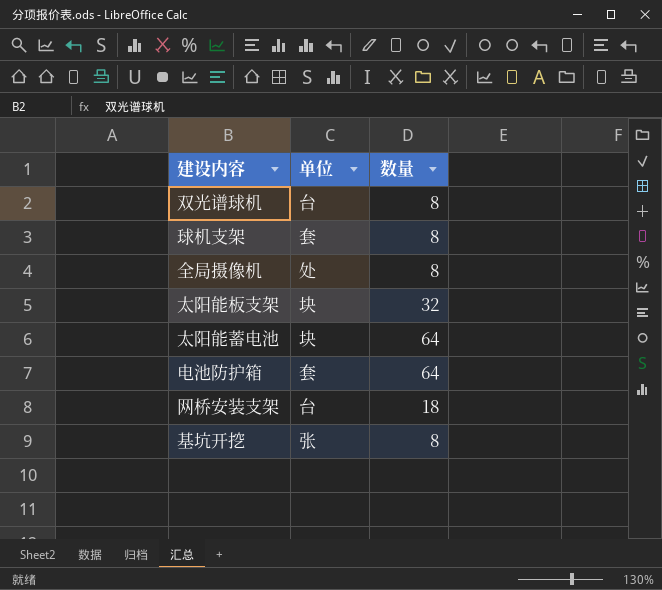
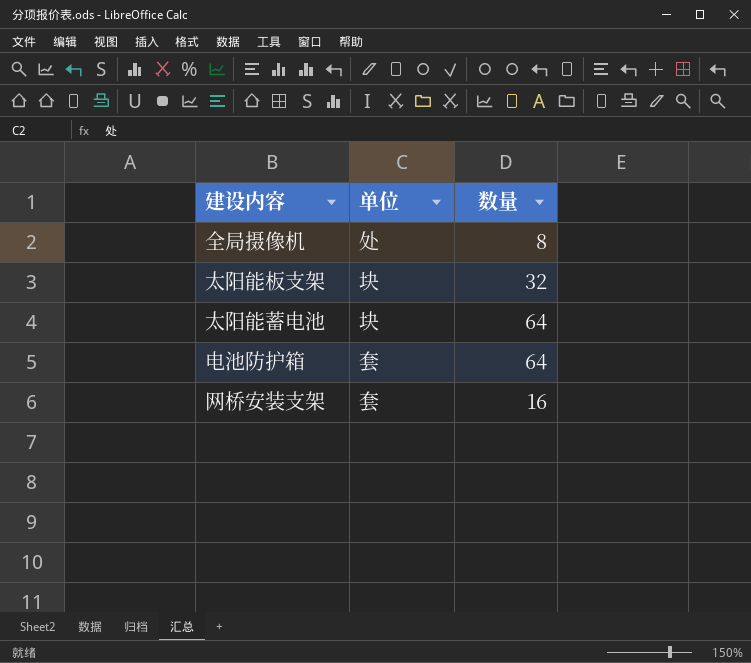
row 双光谱球机: 台 | 8 -> none
row 球机支架: 套 | 8 -> none
row 基坑开挖: 张 | 8 -> none
网桥安装支架 | 单位: 台 -> 套
网桥安装支架 | 数量: 18 -> 16

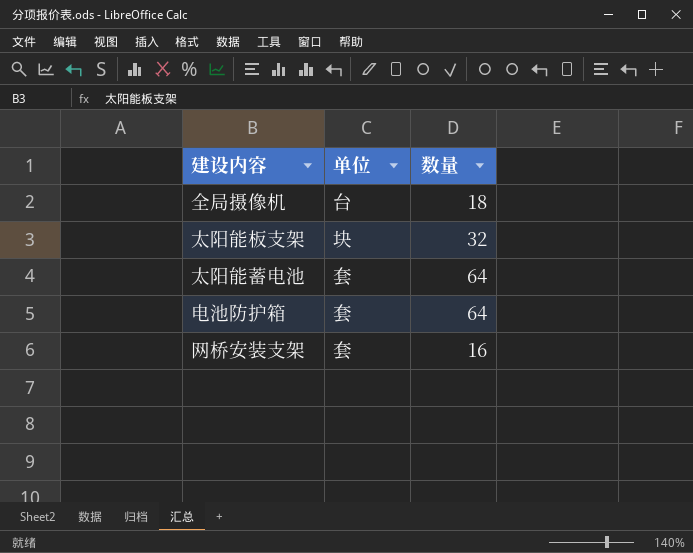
全局摄像机 | 单位: 处 -> 台
全局摄像机 | 数量: 8 -> 18
太阳能蓄电池 | 单位: 块 -> 套

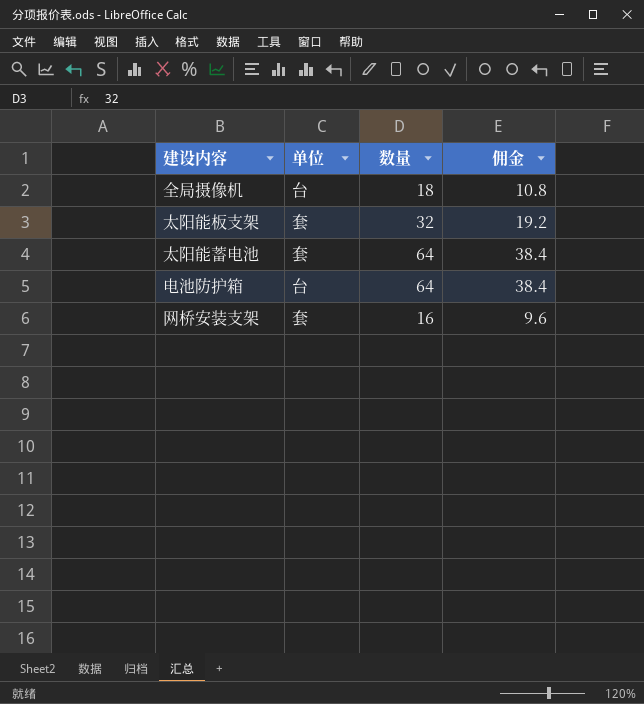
column 佣金 | formula: none -> [数量] * 0.6
太阳能板支架 | 单位: 块 -> 套
电池防护箱 | 单位: 套 -> 台

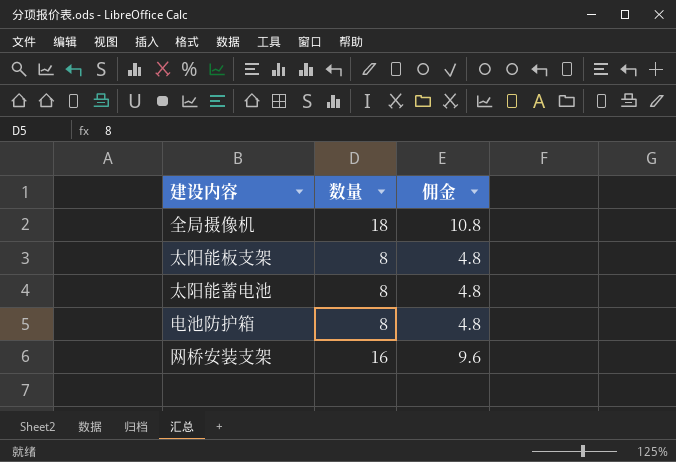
column 单位 | position: 2 -> none
太阳能板支架 | 数量: 32 -> 8
太阳能板支架 | 佣金: 19.2 -> 4.8
太阳能蓄电池 | 数量: 64 -> 8
太阳能蓄电池 | 佣金: 38.4 -> 4.8
电池防护箱 | 数量: 64 -> 8
电池防护箱 | 佣金: 38.4 -> 4.8

